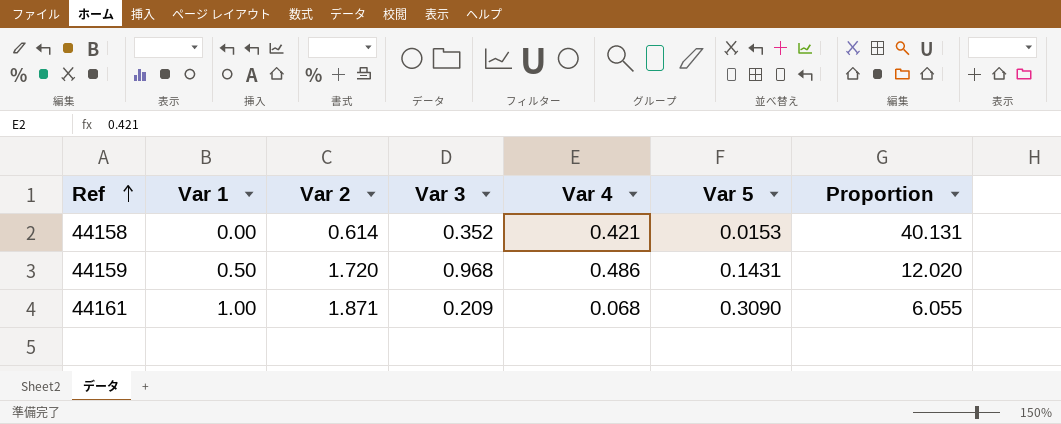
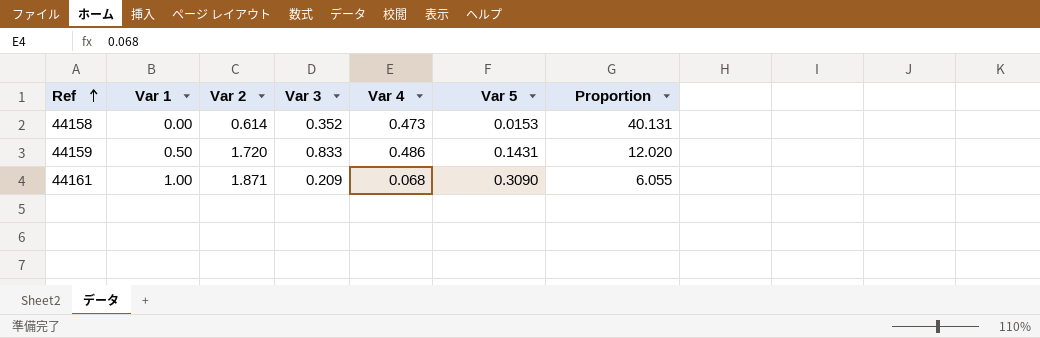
44158 | Var 4: 0.421 -> 0.473
44159 | Var 3: 0.968 -> 0.833

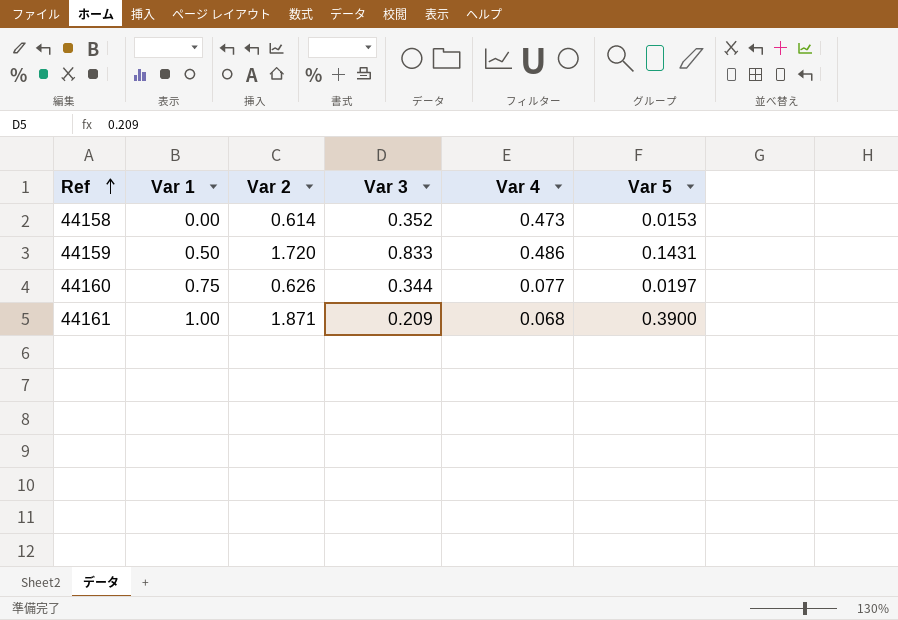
column Proportion | formula: [Var 2] / [Var 5] -> none
row 44160: none -> 0.75 | 0.626 | 0.344 | 0.077 | 0.0197
44161 | Var 5: 0.3090 -> 0.3900

